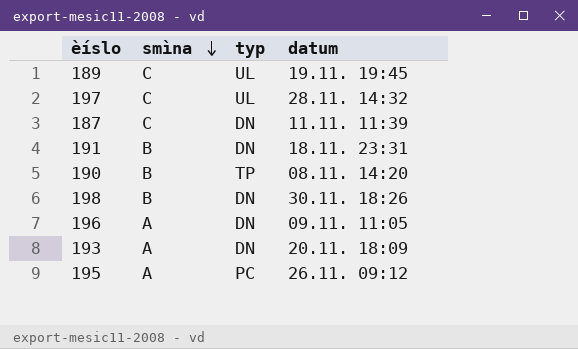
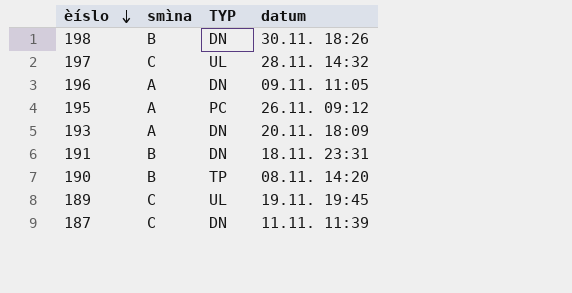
row order: smìna descending -> èíslo descending
column name: typ -> TYP

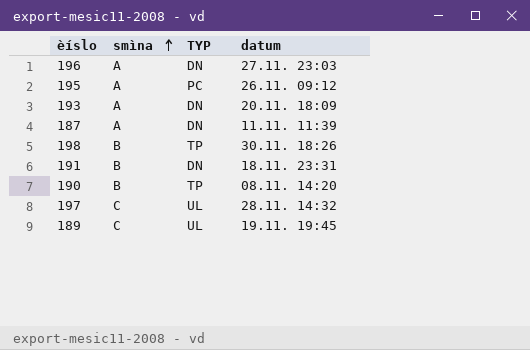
row order: èíslo descending -> smìna ascending
196 | datum: 09.11. 11:05 -> 27.11. 23:03
187 | smìna: C -> A
198 | TYP: DN -> TP

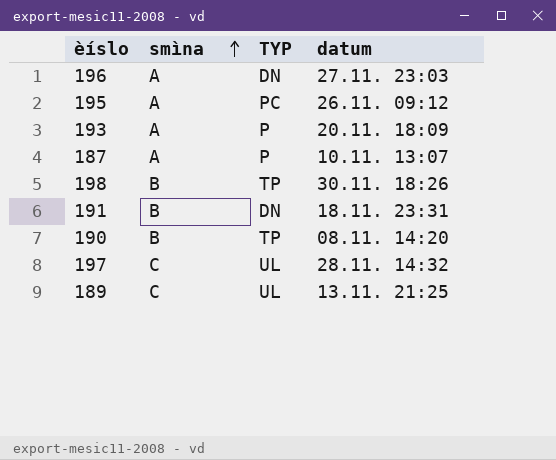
193 | TYP: DN -> P
187 | TYP: DN -> P
187 | datum: 11.11. 11:39 -> 10.11. 13:07
189 | datum: 19.11. 19:45 -> 13.11. 21:25

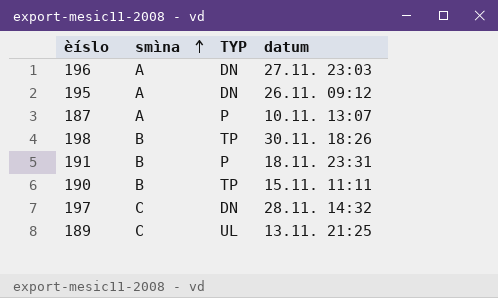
row 193: A | P | 20.11. 18:09 -> none
195 | TYP: PC -> DN
191 | TYP: DN -> P
190 | datum: 08.11. 14:20 -> 15.11. 11:11
197 | TYP: UL -> DN

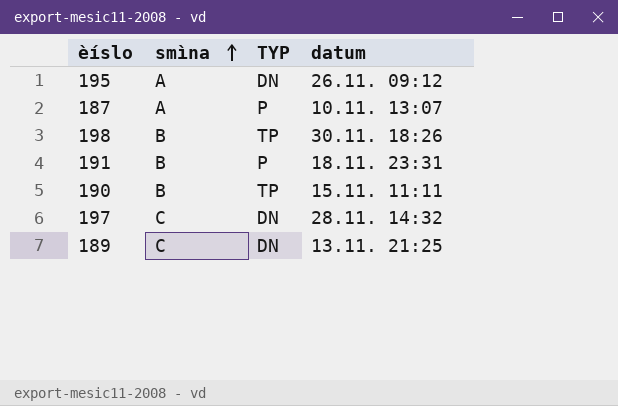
row 196: A | DN | 27.11. 23:03 -> none
189 | TYP: UL -> DN

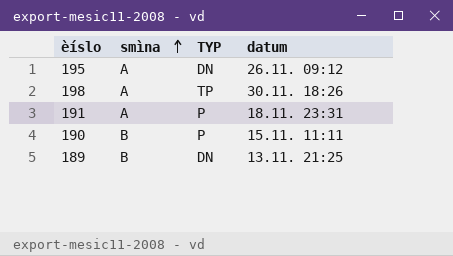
row 187: A | P | 10.11. 13:07 -> none
row 197: C | DN | 28.11. 14:32 -> none
198 | smìna: B -> A
191 | smìna: B -> A
190 | TYP: TP -> P
189 | smìna: C -> B

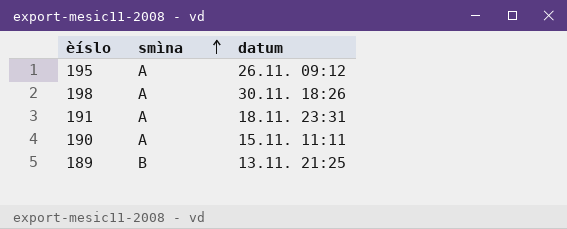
column TYP | position: 3 -> none
190 | smìna: B -> A

